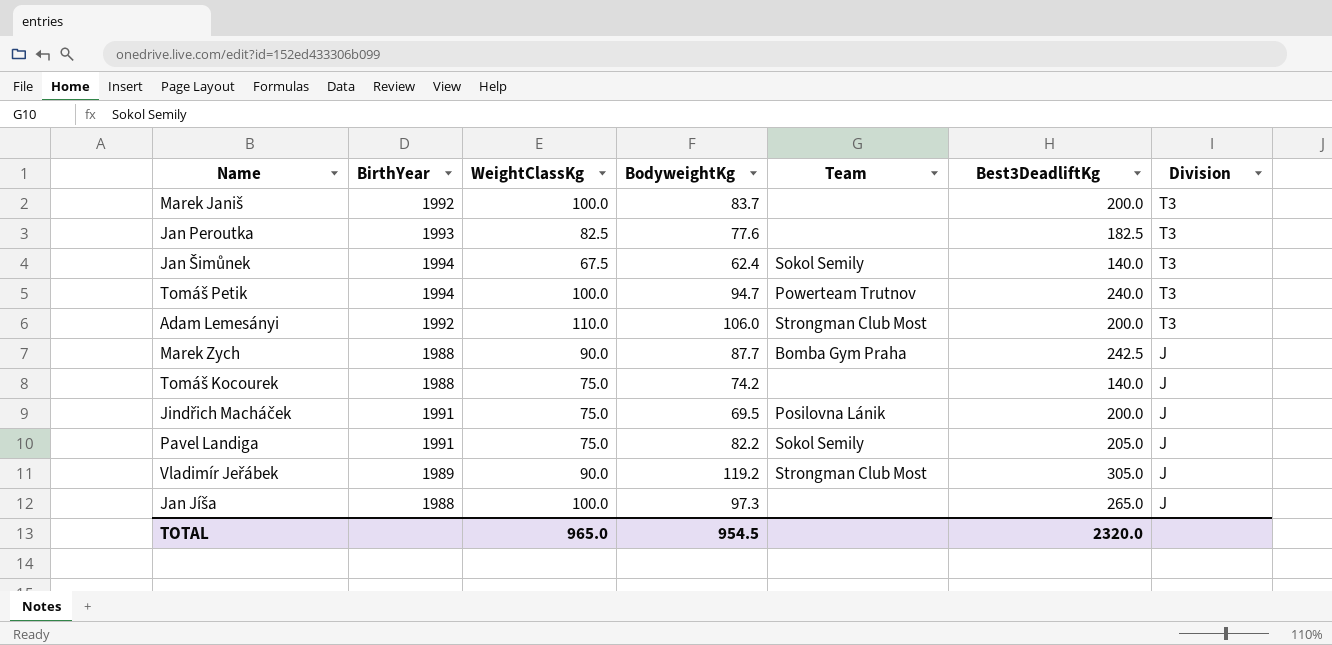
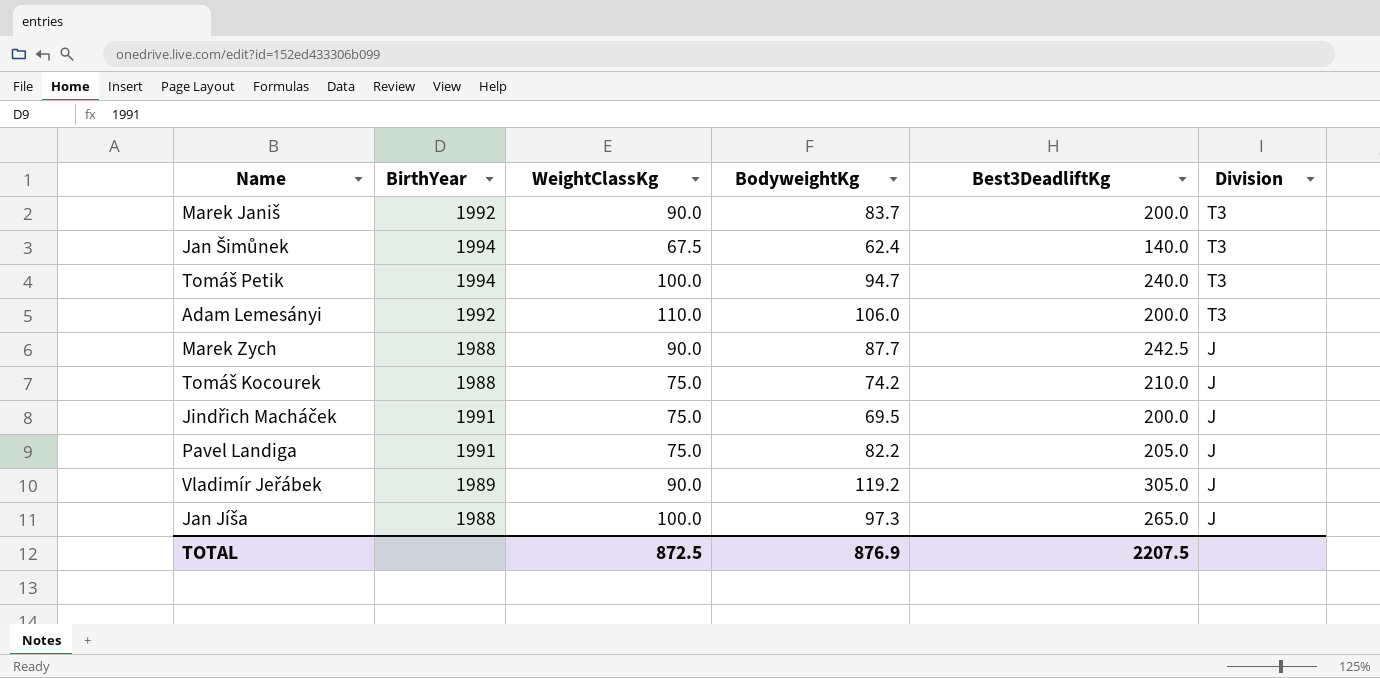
column Team | position: 5 -> none
row Jan Peroutka: 1993 | 82.5 | 77.6 | none | 182.5 | T3 -> none
Marek Janiš | WeightClassKg: 100.0 -> 90.0
Tomáš Kocourek | Best3DeadliftKg: 140.0 -> 210.0
TOTAL | WeightClassKg: 965.0 -> 872.5
TOTAL | BodyweightKg: 954.5 -> 876.9
TOTAL | Best3DeadliftKg: 2320.0 -> 2207.5

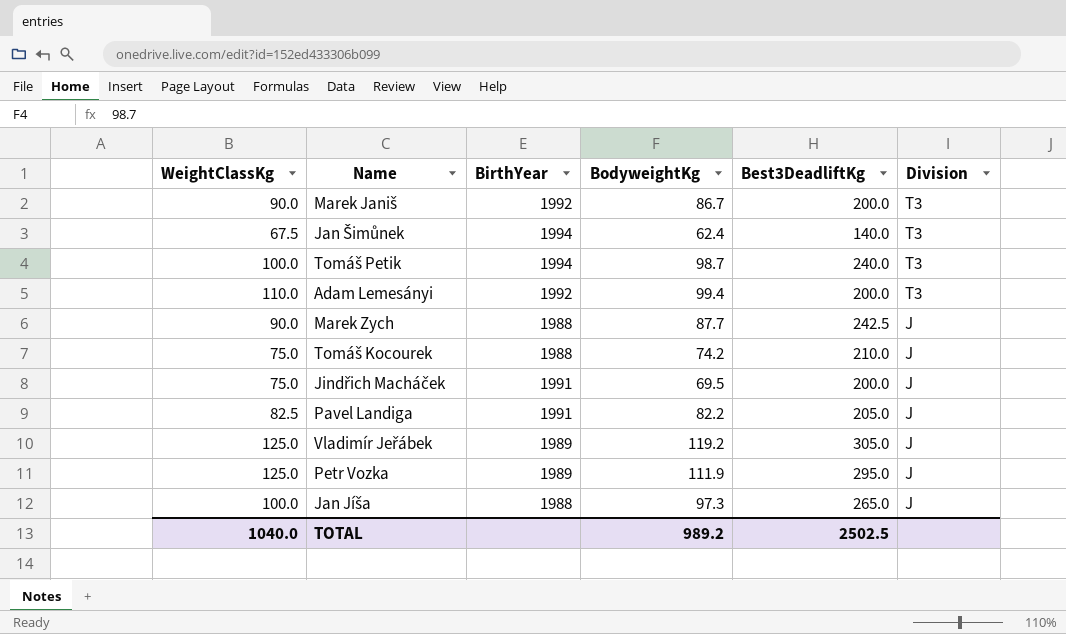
column WeightClassKg | position: 3 -> 1
Marek Janiš | BodyweightKg: 83.7 -> 86.7
Tomáš Petik | BodyweightKg: 94.7 -> 98.7
Adam Lemesányi | BodyweightKg: 106.0 -> 99.4
Pavel Landiga | WeightClassKg: 75.0 -> 82.5
Vladimír Jeřábek | WeightClassKg: 90.0 -> 125.0
row Petr Vozka: none -> 125.0 | 1989 | 111.9 | 295.0 | J
TOTAL | WeightClassKg: 872.5 -> 1040.0
TOTAL | BodyweightKg: 876.9 -> 989.2
TOTAL | Best3DeadliftKg: 2207.5 -> 2502.5

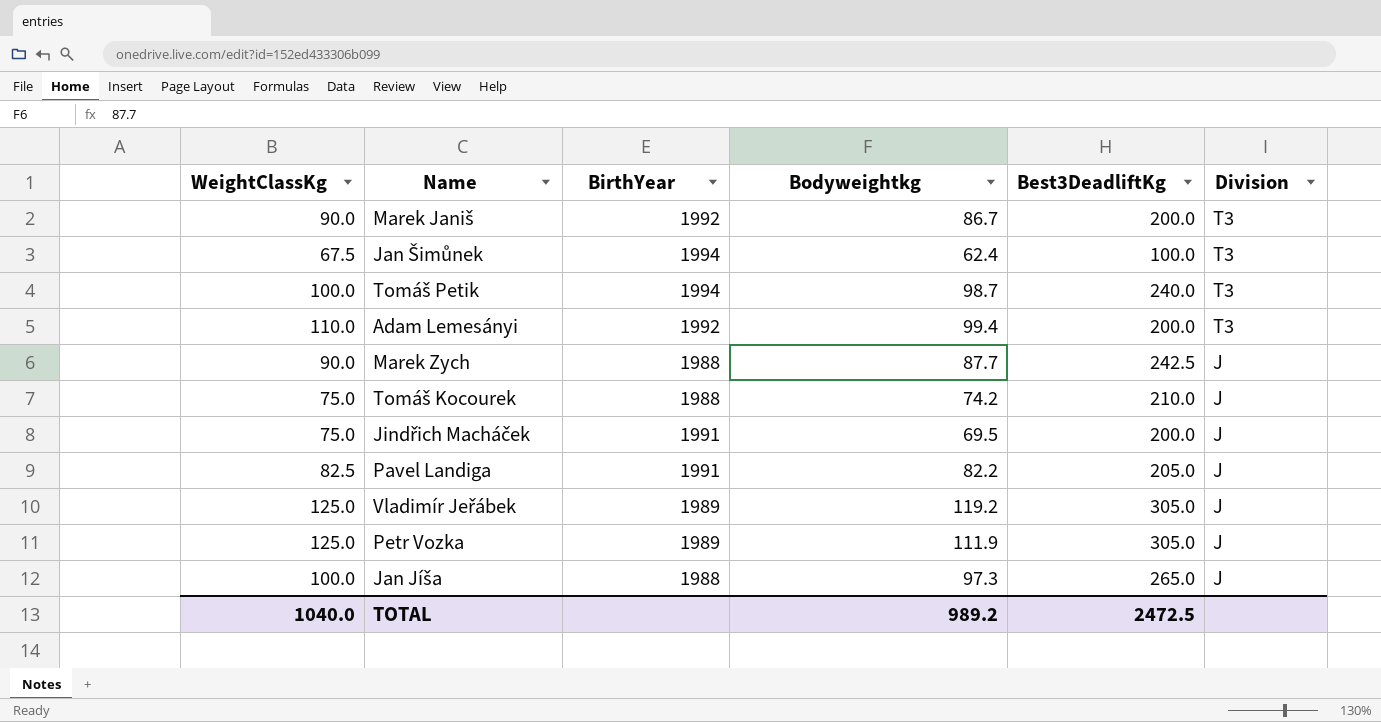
column name: BodyweightKg -> Bodyweightkg
Jan Šimůnek | Best3DeadliftKg: 140.0 -> 100.0
Petr Vozka | Best3DeadliftKg: 295.0 -> 305.0
TOTAL | Best3DeadliftKg: 2502.5 -> 2472.5

